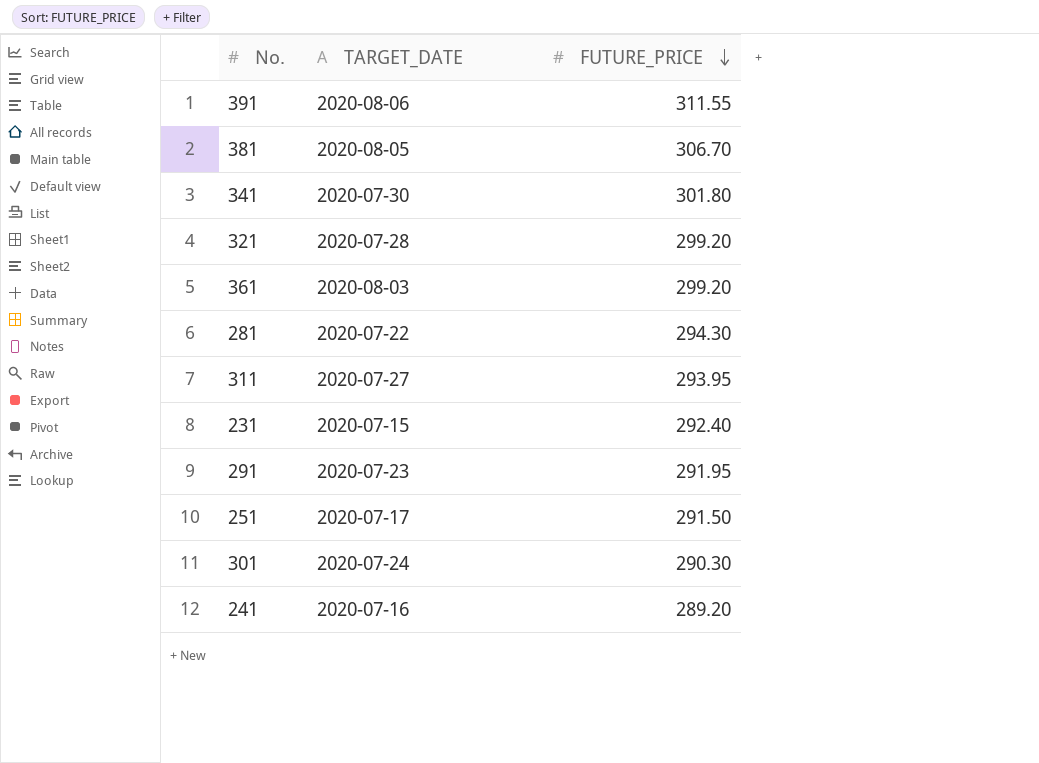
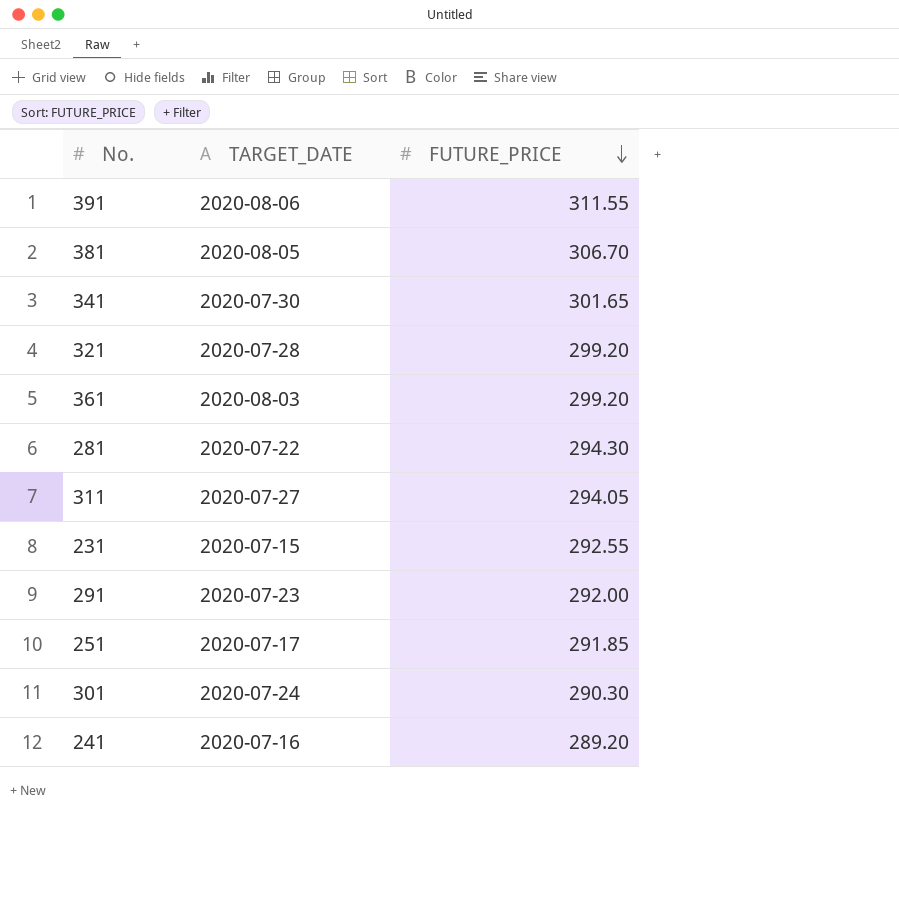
341 | FUTURE_PRICE: 301.80 -> 301.65
311 | FUTURE_PRICE: 293.95 -> 294.05
231 | FUTURE_PRICE: 292.40 -> 292.55
291 | FUTURE_PRICE: 291.95 -> 292.00
251 | FUTURE_PRICE: 291.50 -> 291.85

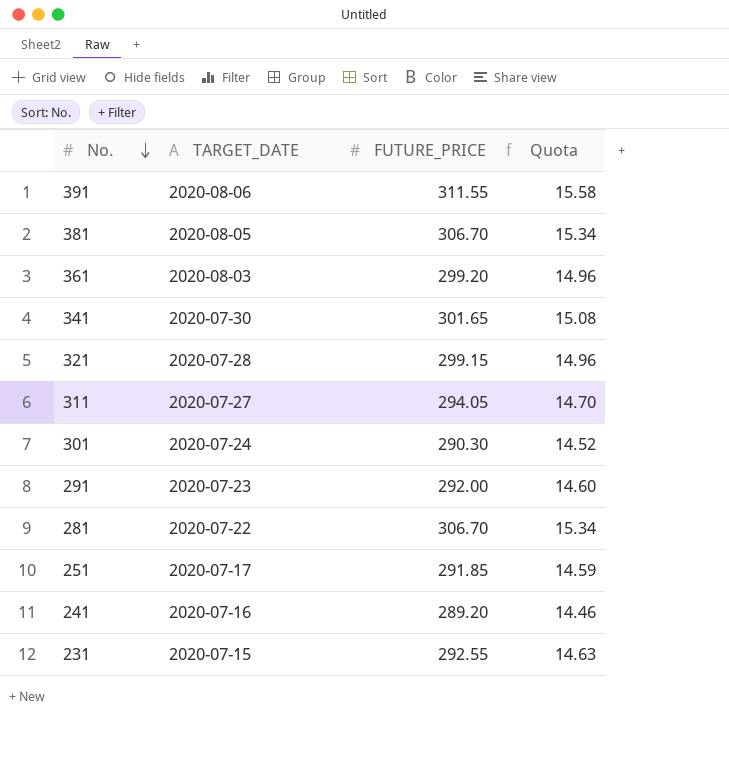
row order: FUTURE_PRICE descending -> No. descending
column Quota | formula: none -> [FUTURE_PRICE] * 0.05
321 | FUTURE_PRICE: 299.20 -> 299.15
281 | FUTURE_PRICE: 294.30 -> 306.70

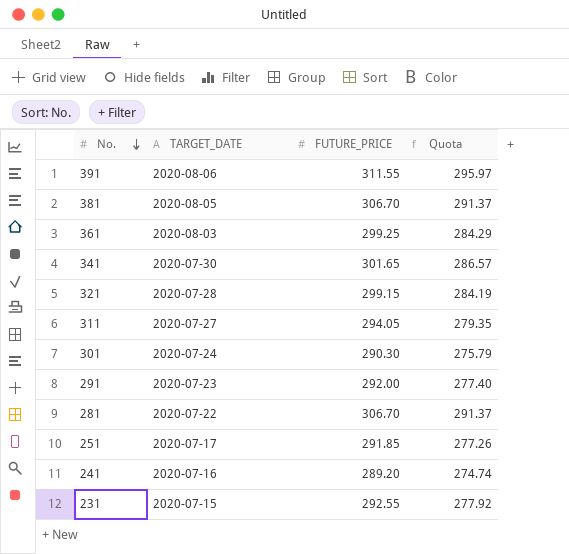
column Quota | formula: [FUTURE_PRICE] * 0.05 -> [FUTURE_PRICE] * 0.95
361 | FUTURE_PRICE: 299.20 -> 299.25

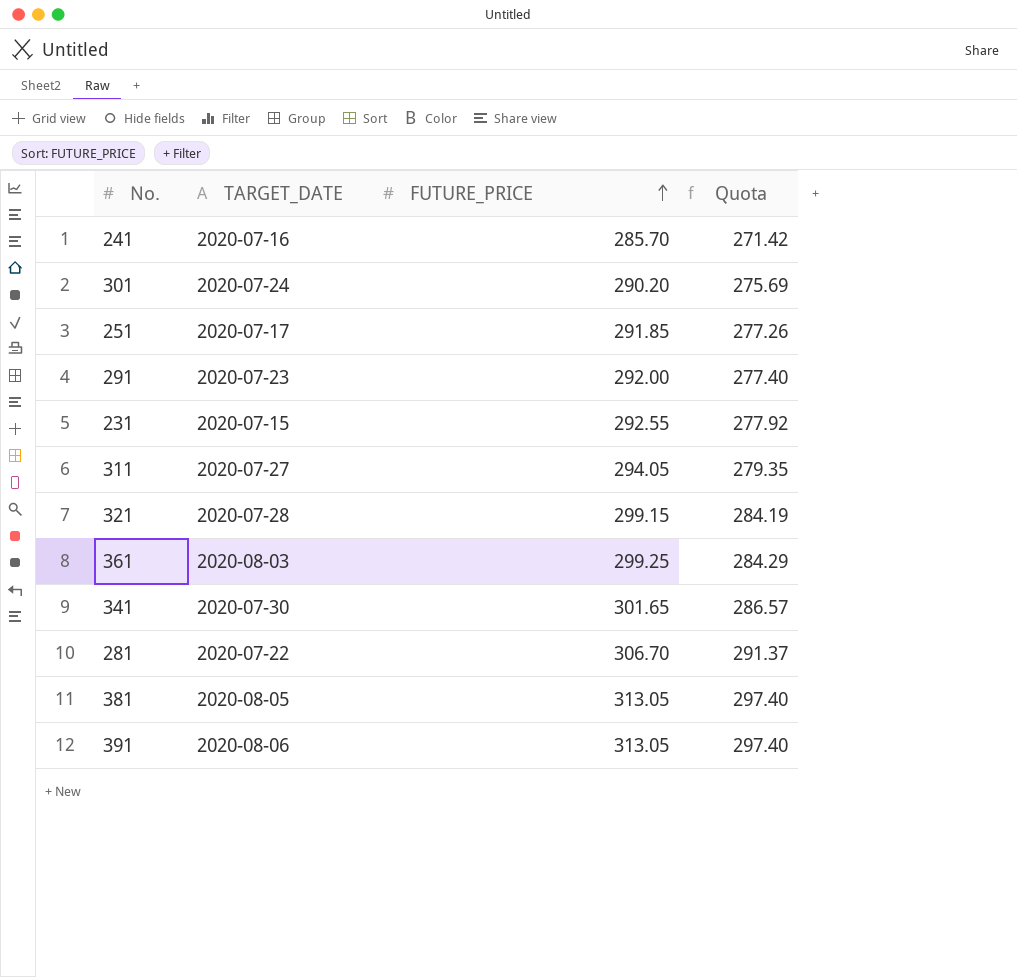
row order: No. descending -> FUTURE_PRICE ascending
241 | FUTURE_PRICE: 289.20 -> 285.70
241 | Quota: 274.74 -> 271.42
301 | FUTURE_PRICE: 290.30 -> 290.20
301 | Quota: 275.79 -> 275.69
381 | FUTURE_PRICE: 306.70 -> 313.05
381 | Quota: 291.37 -> 297.40
391 | FUTURE_PRICE: 311.55 -> 313.05
391 | Quota: 295.97 -> 297.40

